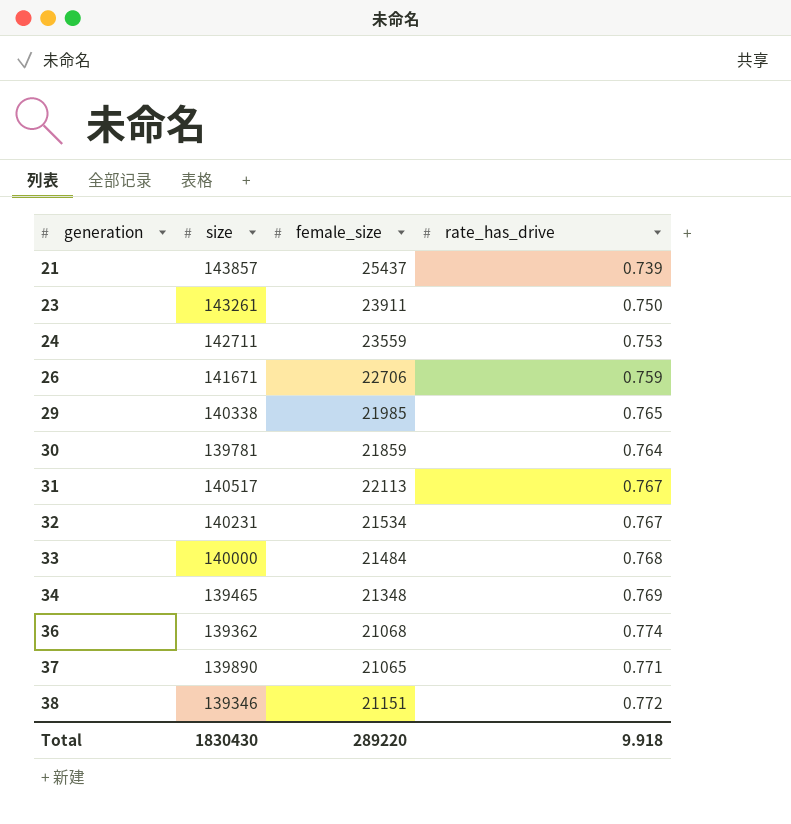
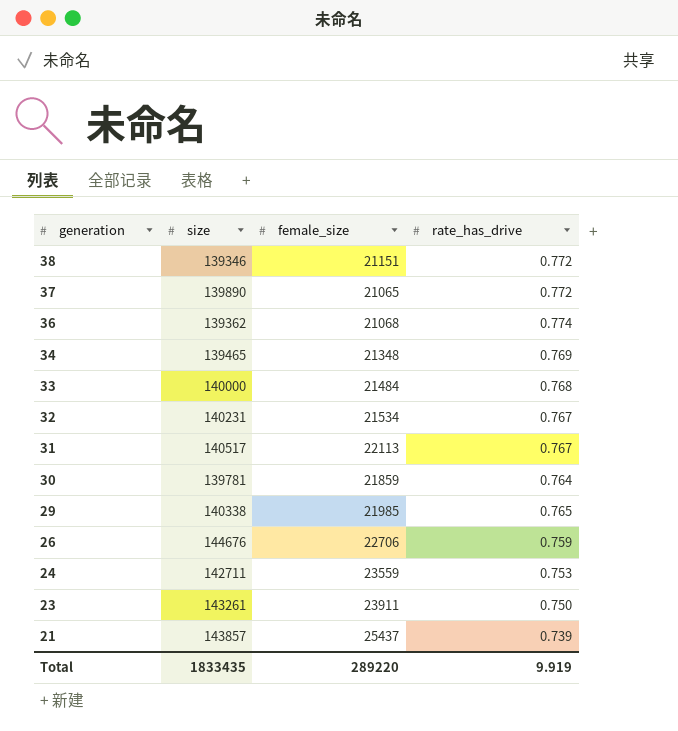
row order: generation ascending -> generation descending
37 | rate_has_drive: 0.771 -> 0.772
26 | size: 141671 -> 144676
Total | size: 1830430 -> 1833435
Total | rate_has_drive: 9.918 -> 9.919

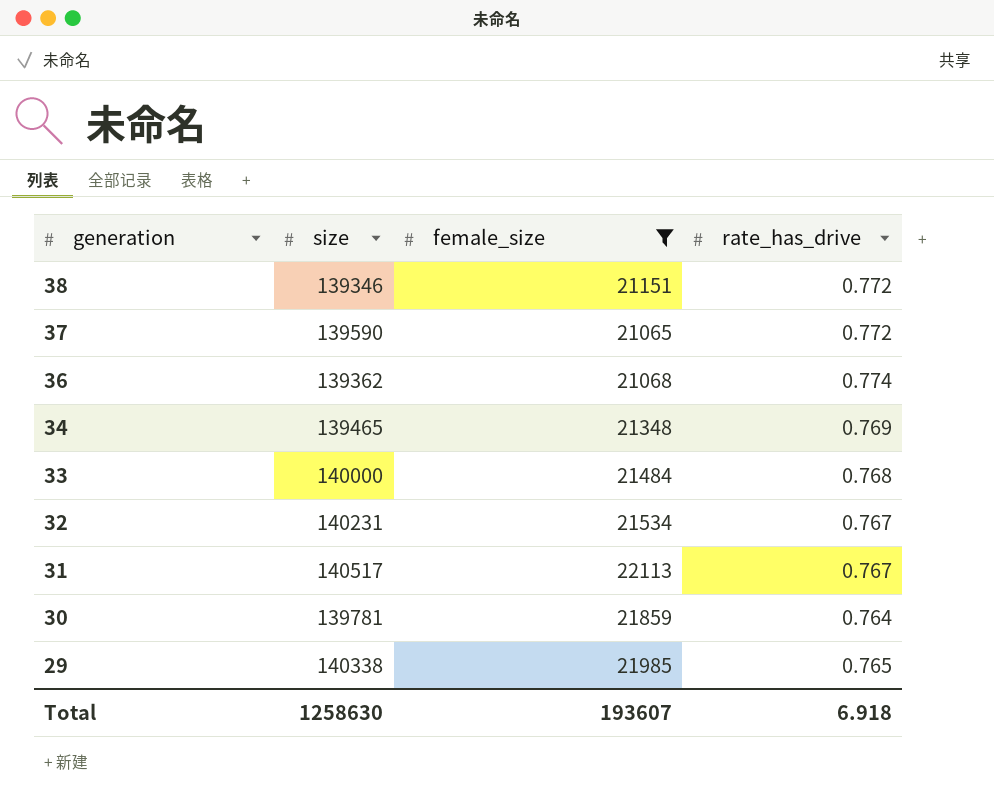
filter: none -> female_size <= 22113
37 | size: 139890 -> 139590
Total | size: 1833435 -> 1258630
Total | female_size: 289220 -> 193607
Total | rate_has_drive: 9.919 -> 6.918

